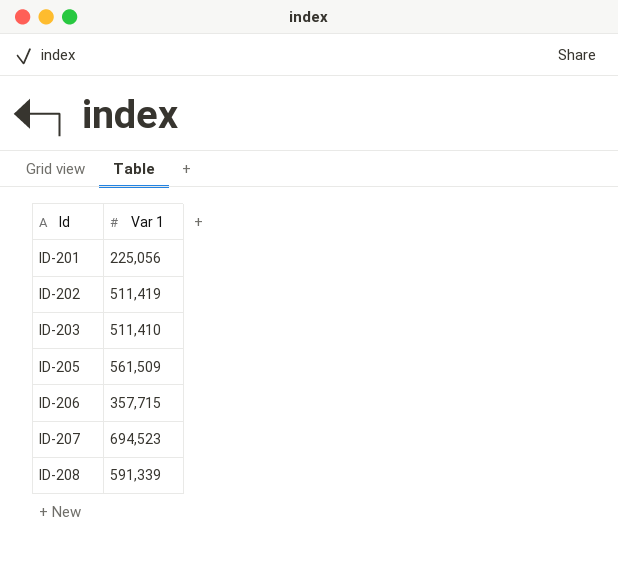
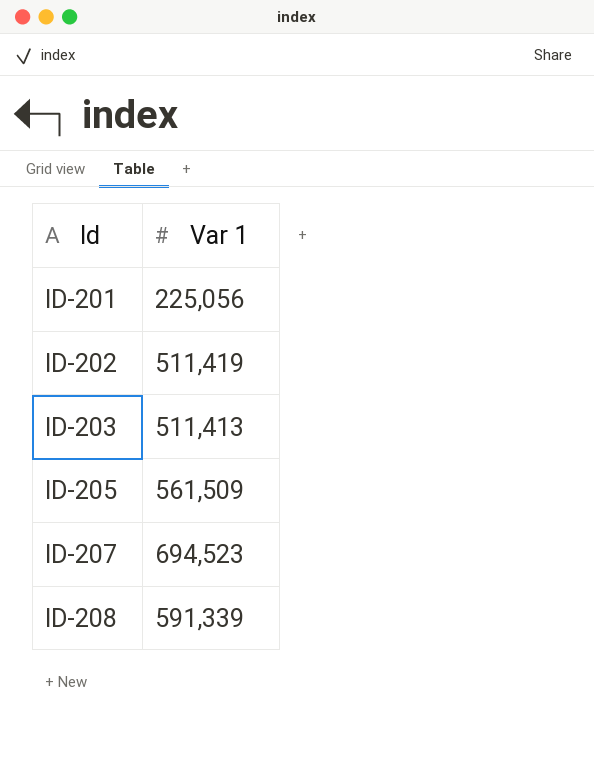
row ID-206: 357,715 -> none
ID-203 | Var 1: 511,410 -> 511,413

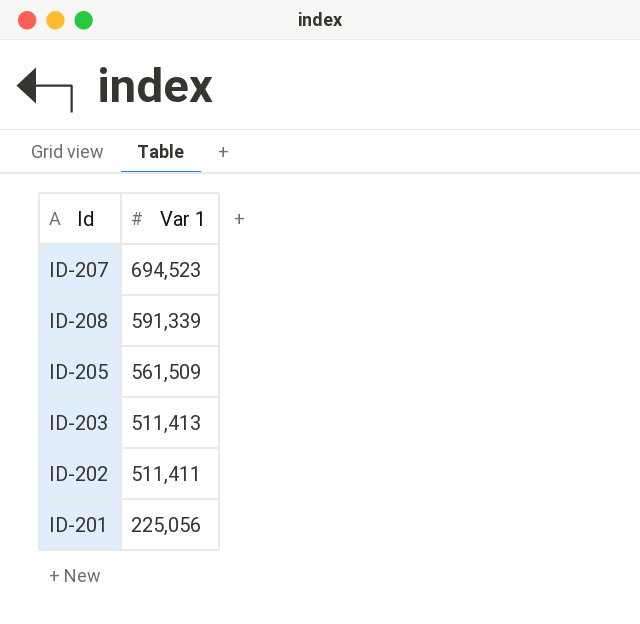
row order: Id ascending -> Var 1 descending
ID-202 | Var 1: 511,419 -> 511,411

